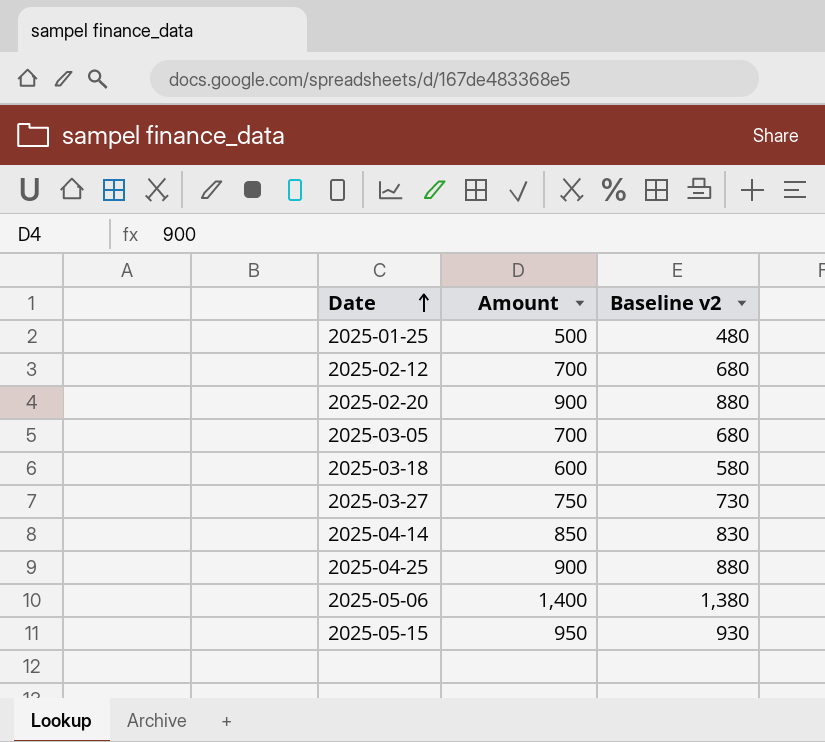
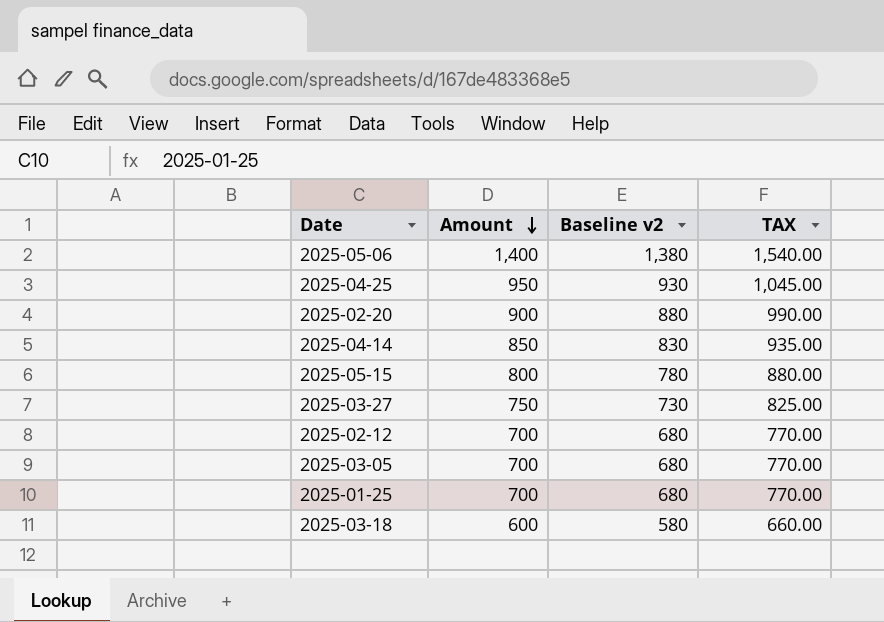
row order: Date ascending -> Amount descending
column TAX | formula: none -> [Amount] * 1.1
2025-04-25 | Amount: 900 -> 950
2025-04-25 | Baseline v2: 880 -> 930
2025-05-15 | Amount: 950 -> 800
2025-05-15 | Baseline v2: 930 -> 780
2025-01-25 | Amount: 500 -> 700
2025-01-25 | Baseline v2: 480 -> 680

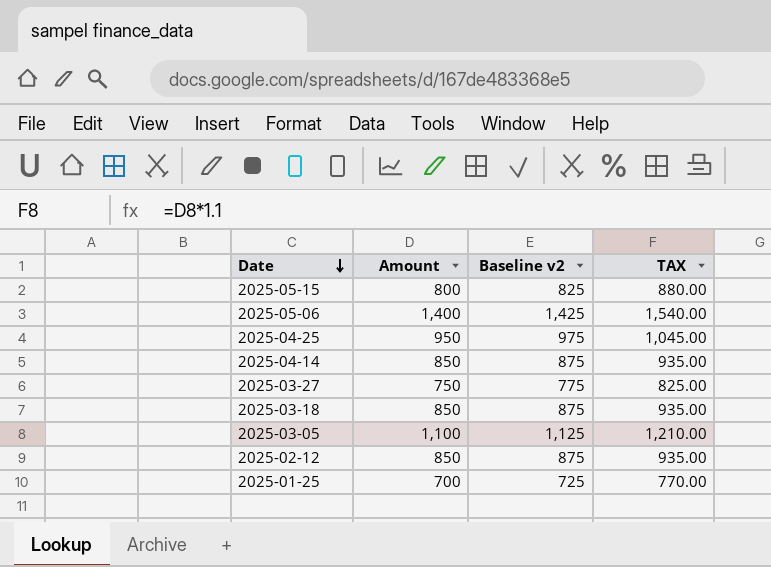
row order: Amount descending -> Date descending
column Baseline v2 | formula: [Amount] - 20 -> [Amount] + 25
row 2025-02-20: 900 | 880 | 990.00 -> none
2025-03-18 | Amount: 600 -> 850
2025-03-18 | TAX: 660.00 -> 935.00
2025-03-05 | Amount: 700 -> 1,100
2025-03-05 | TAX: 770.00 -> 1,210.00
2025-02-12 | Amount: 700 -> 850
2025-02-12 | TAX: 770.00 -> 935.00

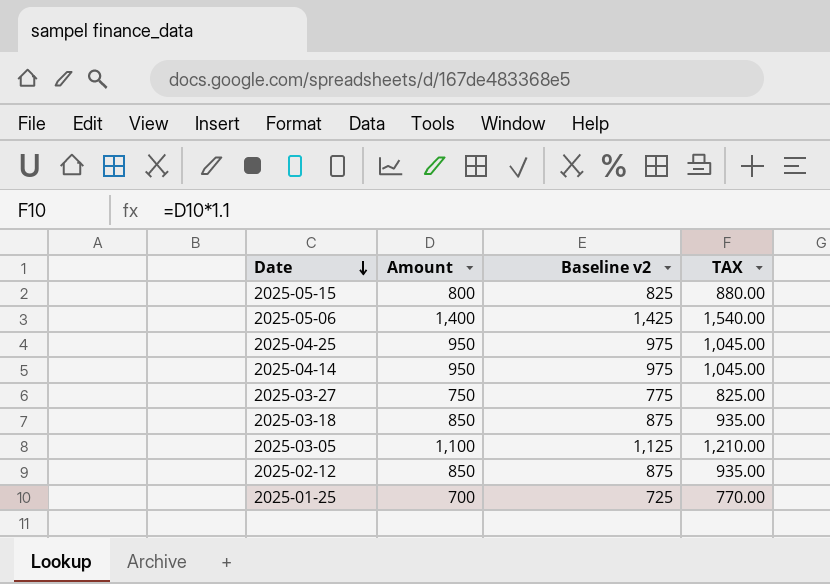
2025-04-14 | Amount: 850 -> 950
2025-04-14 | Baseline v2: 875 -> 975
2025-04-14 | TAX: 935.00 -> 1,045.00

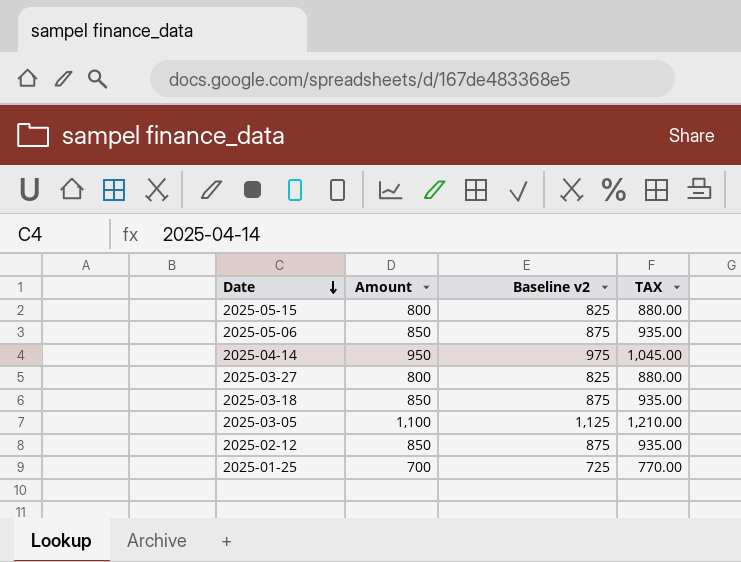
row 2025-04-25: 950 | 975 | 1,045.00 -> none
2025-05-06 | Amount: 1,400 -> 850
2025-05-06 | Baseline v2: 1,425 -> 875
2025-05-06 | TAX: 1,540.00 -> 935.00
2025-03-27 | Amount: 750 -> 800
2025-03-27 | Baseline v2: 775 -> 825
2025-03-27 | TAX: 825.00 -> 880.00

